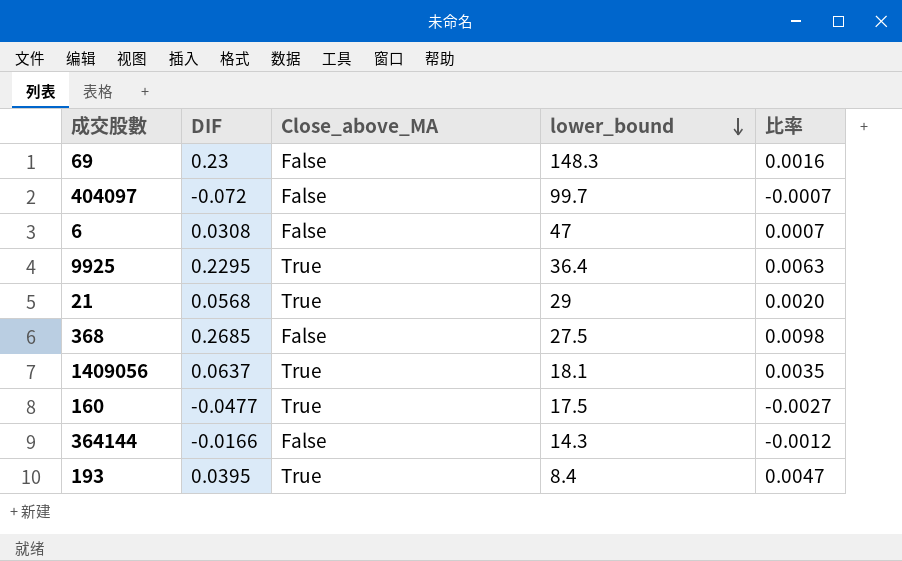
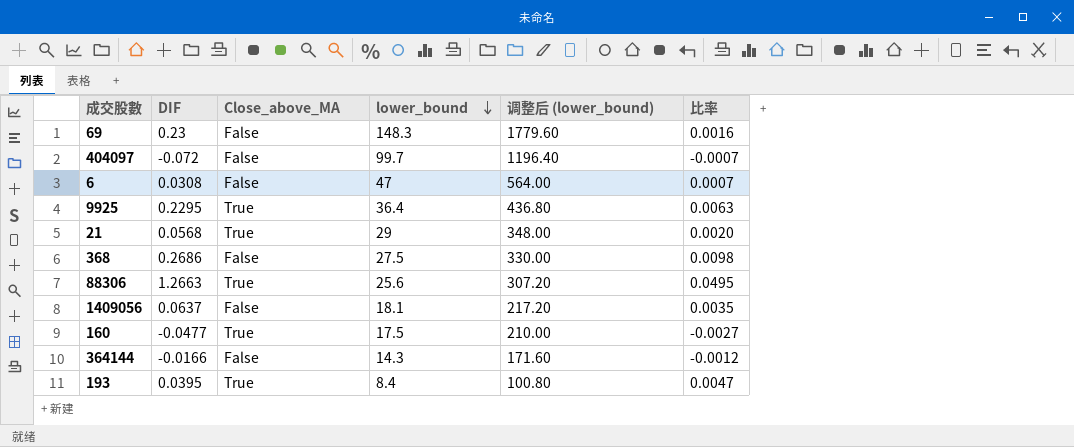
column 调整后 (lower_bound) | formula: none -> [lower_bound] * 12
368 | DIF: 0.2685 -> 0.2686
row 88306: none -> 1.2663 | True | 25.6 | 307.20 | 0.0495
1409056 | Close_above_MA: True -> False

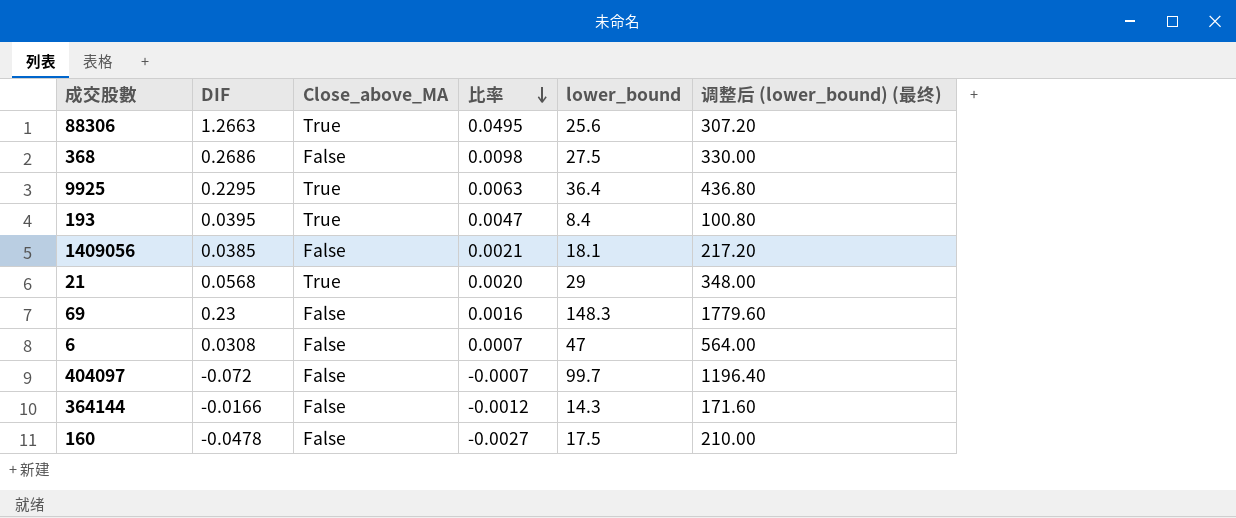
row order: lower_bound descending -> 比率 descending
column 比率 | position: 6 -> 4
column name: 调整后 (lower_bound) -> 调整后 (lower_bound) (最终)
1409056 | DIF: 0.0637 -> 0.0385
1409056 | 比率: 0.0035 -> 0.0021
160 | DIF: -0.0477 -> -0.0478
160 | Close_above_MA: True -> False

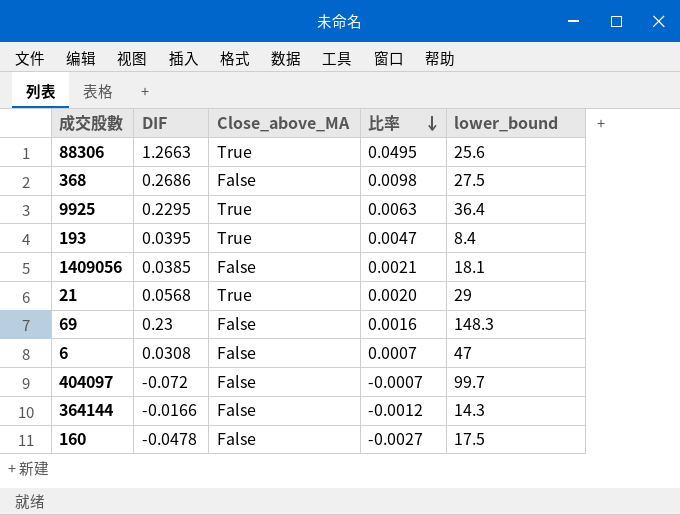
column 调整后 (lower_bound) (最终) | formula: [lower_bound] * 12 -> none

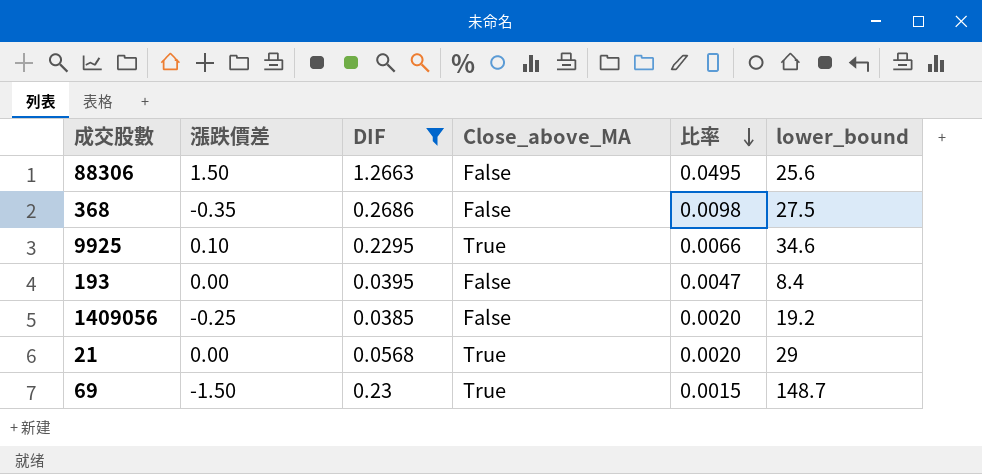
filter: none -> DIF >= 0.0385
column 漲跌價差 | position: none -> 2
88306 | Close_above_MA: True -> False
9925 | 比率: 0.0063 -> 0.0066
9925 | lower_bound: 36.4 -> 34.6
193 | Close_above_MA: True -> False
1409056 | 比率: 0.0021 -> 0.0020
1409056 | lower_bound: 18.1 -> 19.2
69 | Close_above_MA: False -> True
69 | 比率: 0.0016 -> 0.0015
69 | lower_bound: 148.3 -> 148.7

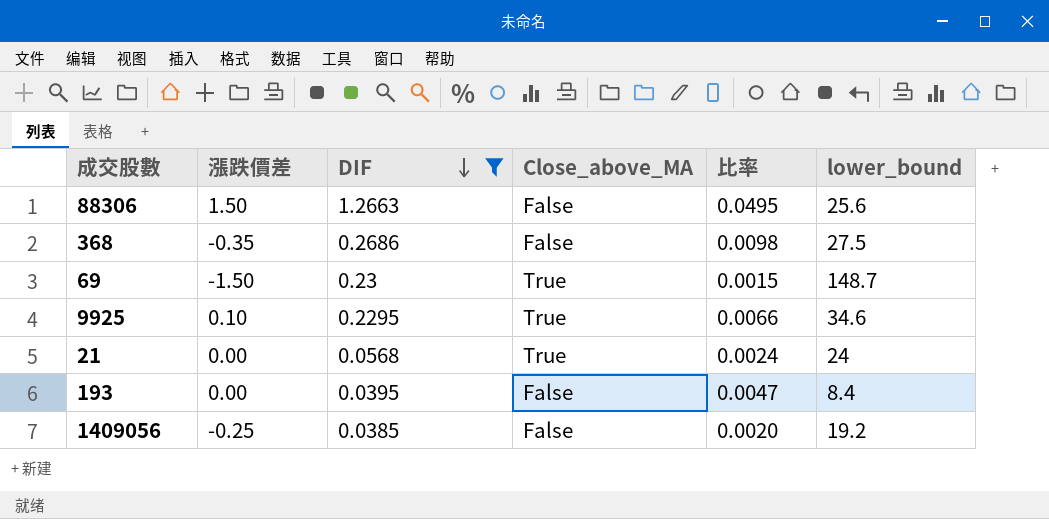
row order: 比率 descending -> DIF descending
21 | 比率: 0.0020 -> 0.0024
21 | lower_bound: 29 -> 24

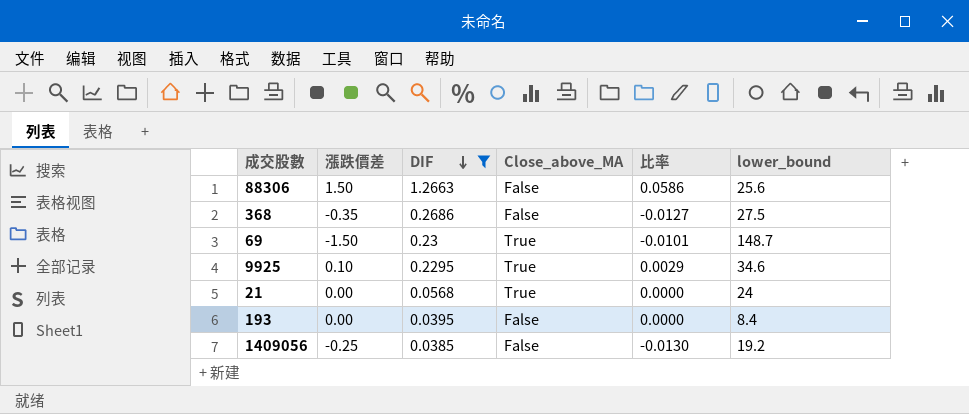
column 比率 | formula: [DIF] / [lower_bound] -> [漲跌價差] / [lower_bound]

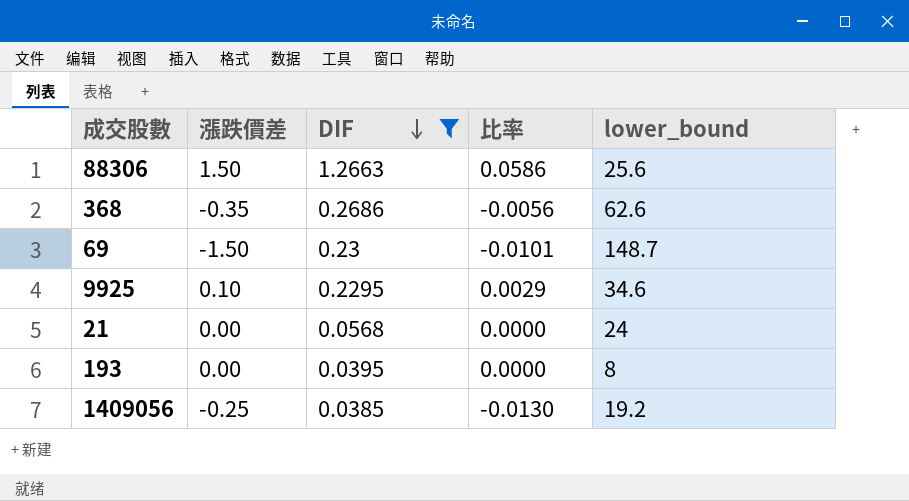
column Close_above_MA | position: 4 -> none
368 | 比率: -0.0127 -> -0.0056
368 | lower_bound: 27.5 -> 62.6
193 | lower_bound: 8.4 -> 8

